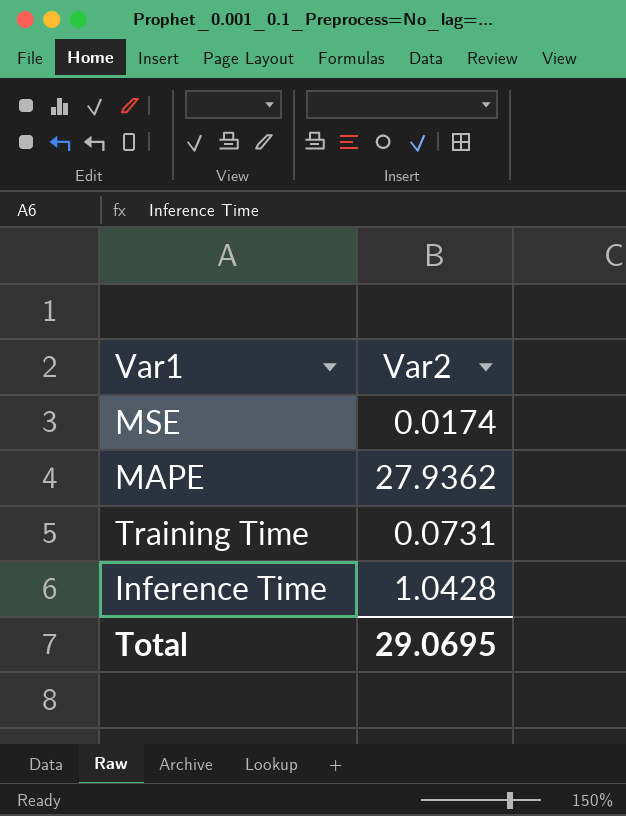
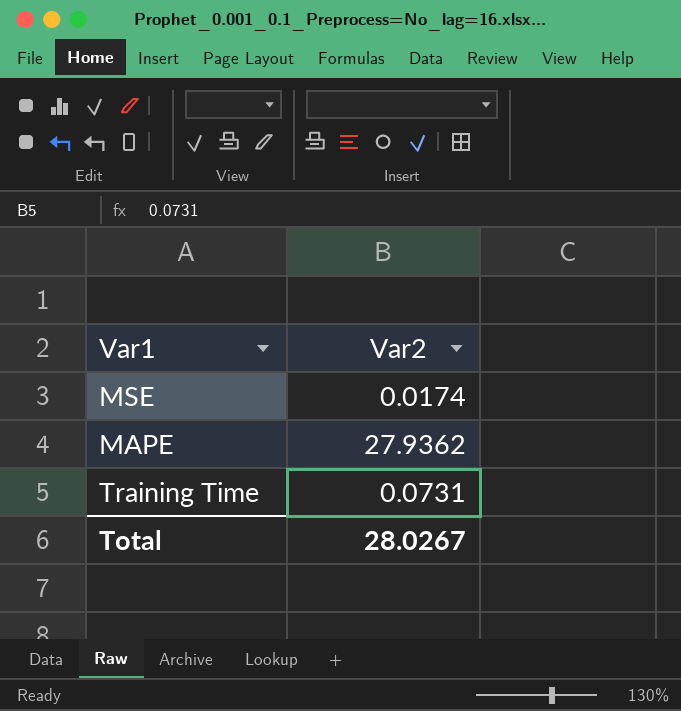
row Inference Time: 1.0428 -> none
Total | Var2: 29.0695 -> 28.0267

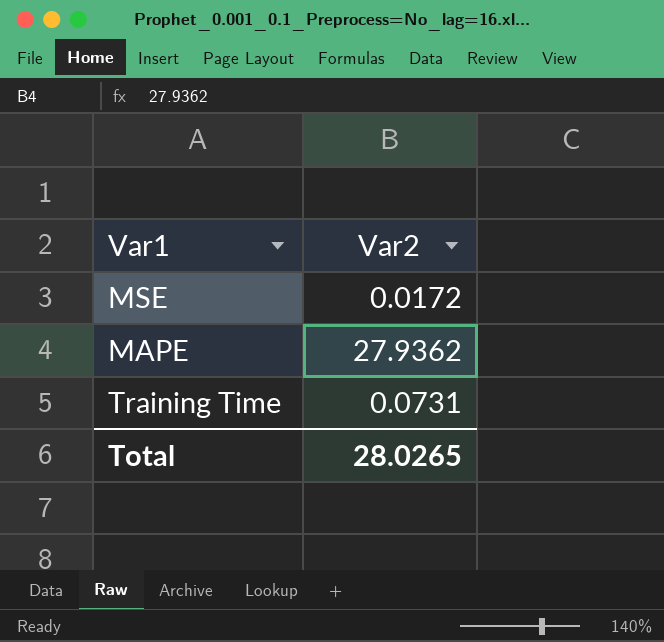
MSE | Var2: 0.0174 -> 0.0172
Total | Var2: 28.0267 -> 28.0265

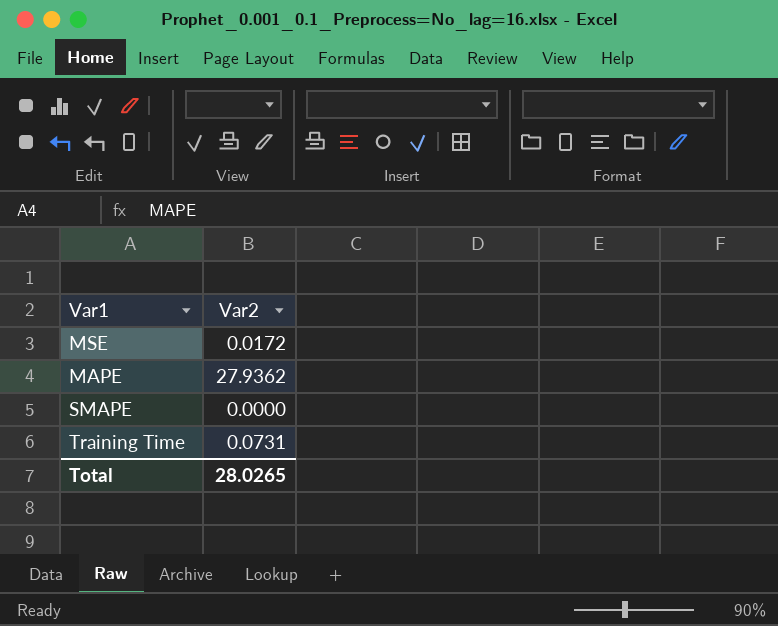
row SMAPE: none -> 0.0000

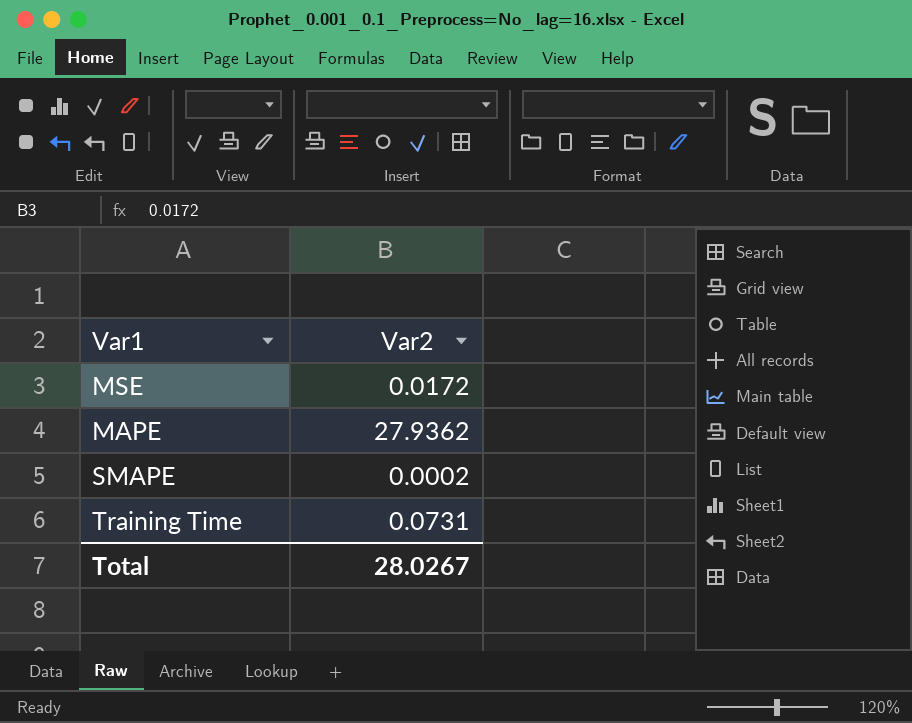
SMAPE | Var2: 0.0000 -> 0.0002
Total | Var2: 28.0265 -> 28.0267

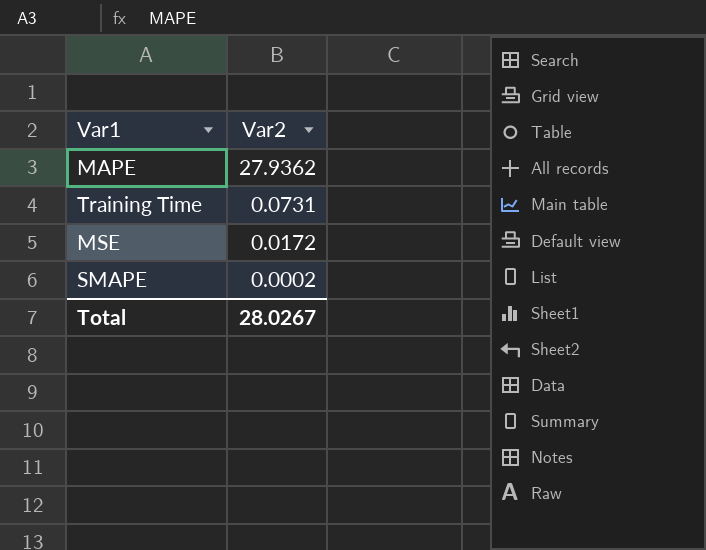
row order: none -> Var2 descending

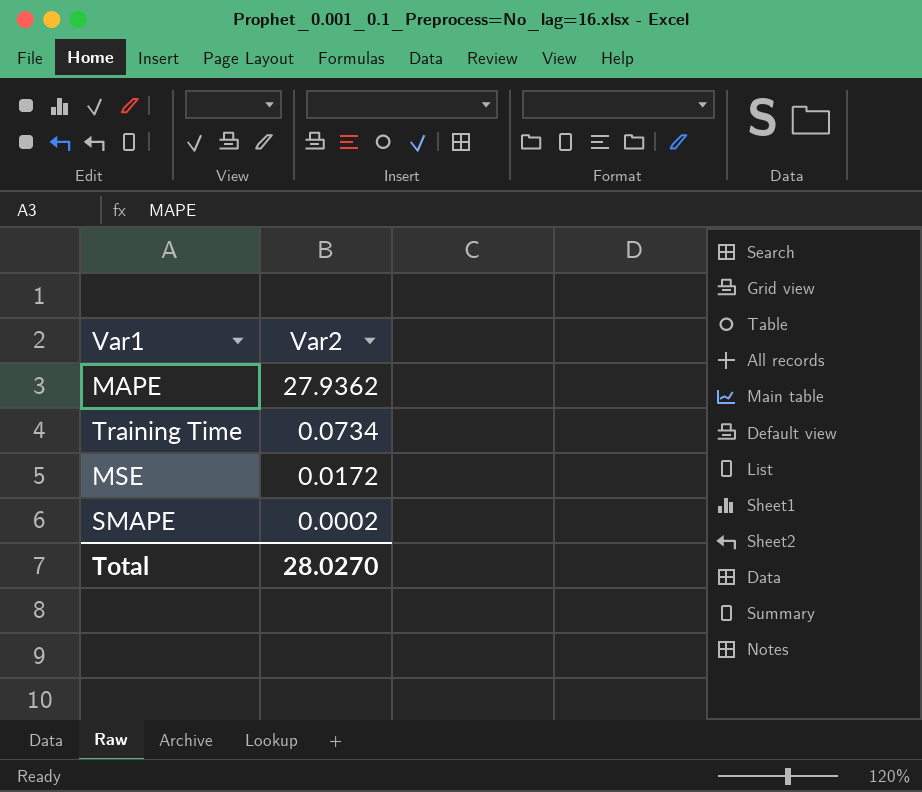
Training Time | Var2: 0.0731 -> 0.0734
Total | Var2: 28.0267 -> 28.0270

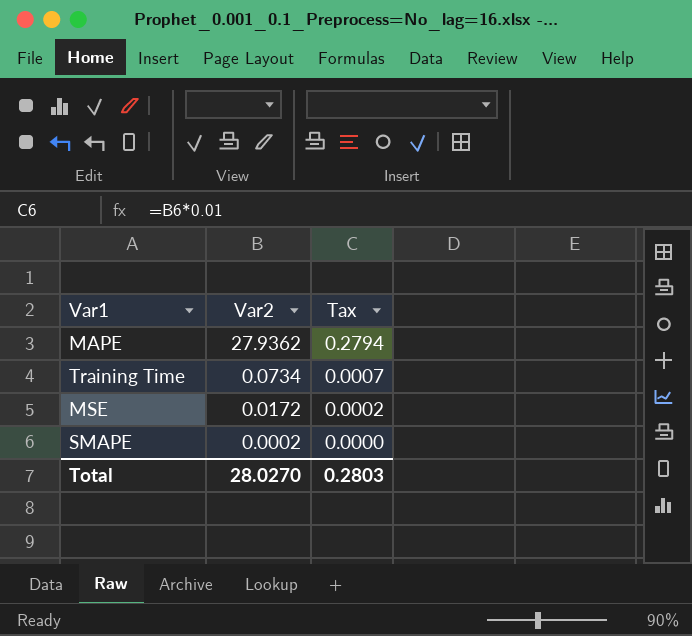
column Tax | formula: none -> [Var2] * 0.01

